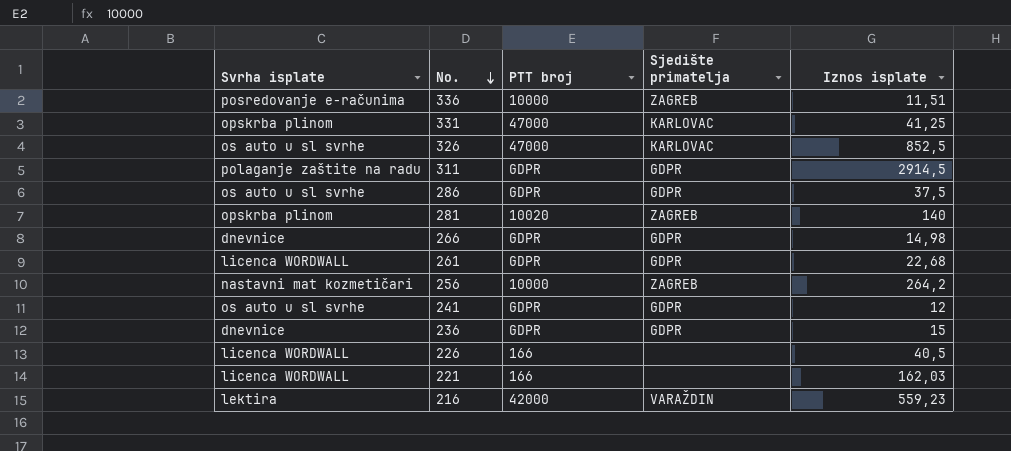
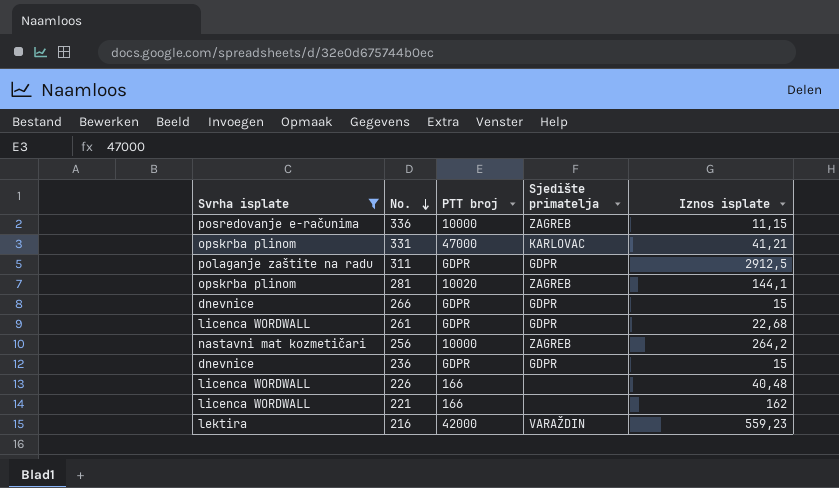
filter: none -> Svrha isplate != os auto u sl svrhe
336 | Iznos isplate: 11,51 -> 11,15
331 | Iznos isplate: 41,25 -> 41,21
311 | Iznos isplate: 2914,5 -> 2912,5
281 | Iznos isplate: 140 -> 144,1
266 | Iznos isplate: 14,98 -> 15
226 | Iznos isplate: 40,5 -> 40,48
221 | Iznos isplate: 162,03 -> 162

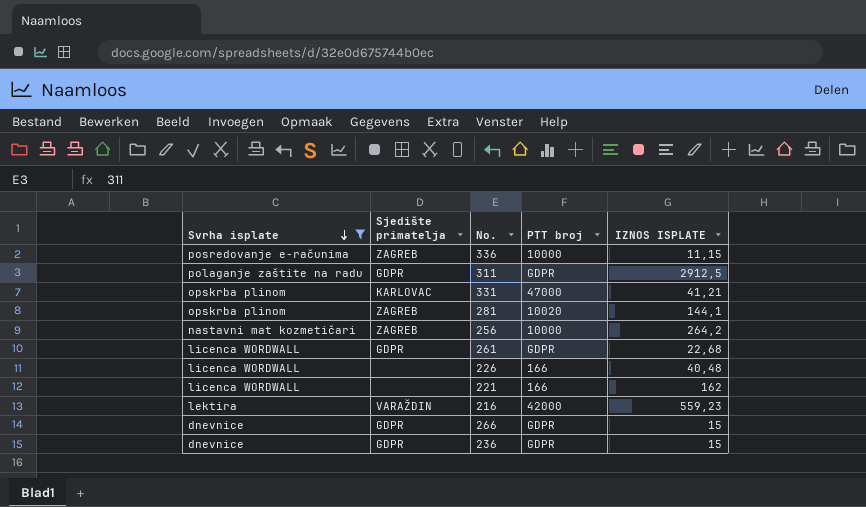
row order: No. descending -> Svrha isplate descending
column Sjedište primatelja | position: 4 -> 2
column name: Iznos isplate -> IZNOS ISPLATE

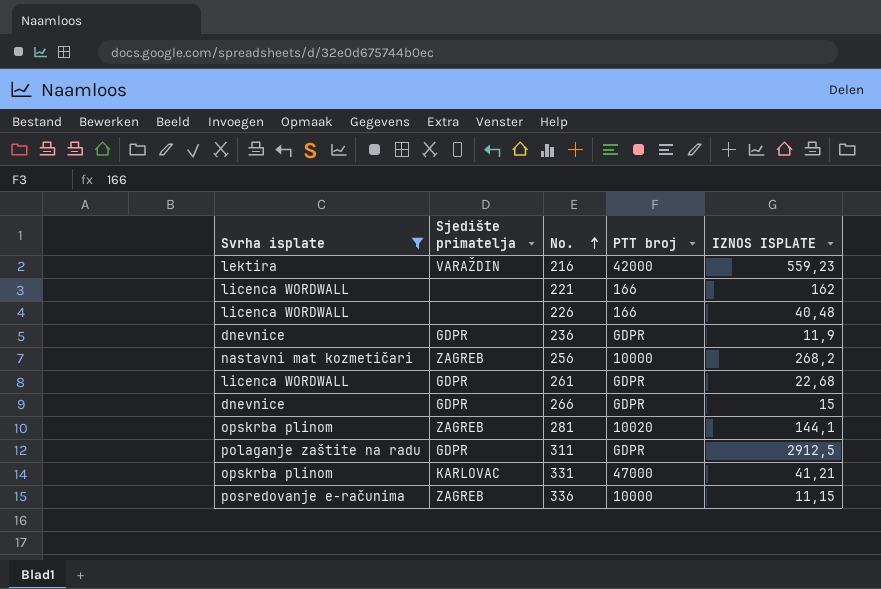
row order: Svrha isplate descending -> No. ascending
236 | IZNOS ISPLATE: 15 -> 11,9
256 | IZNOS ISPLATE: 264,2 -> 268,2

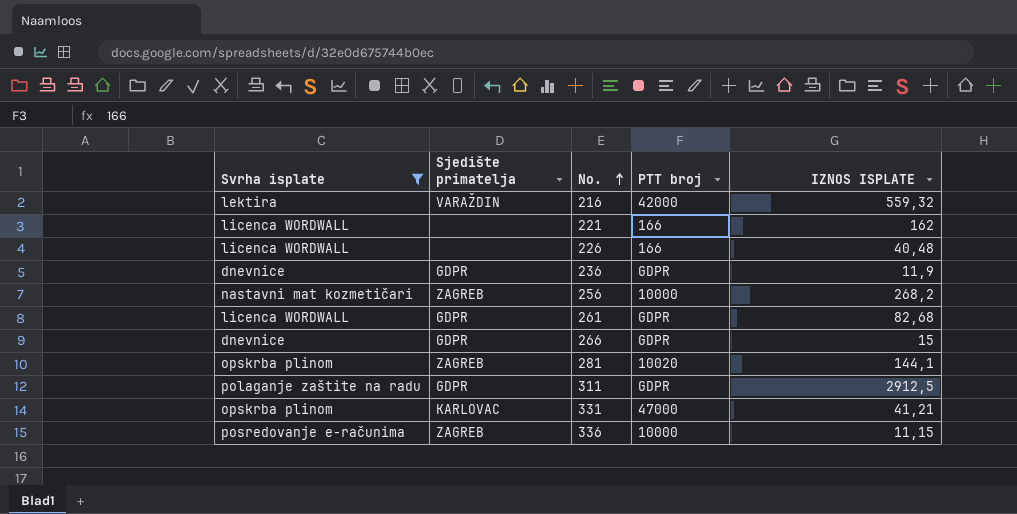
216 | IZNOS ISPLATE: 559,23 -> 559,32
261 | IZNOS ISPLATE: 22,68 -> 82,68

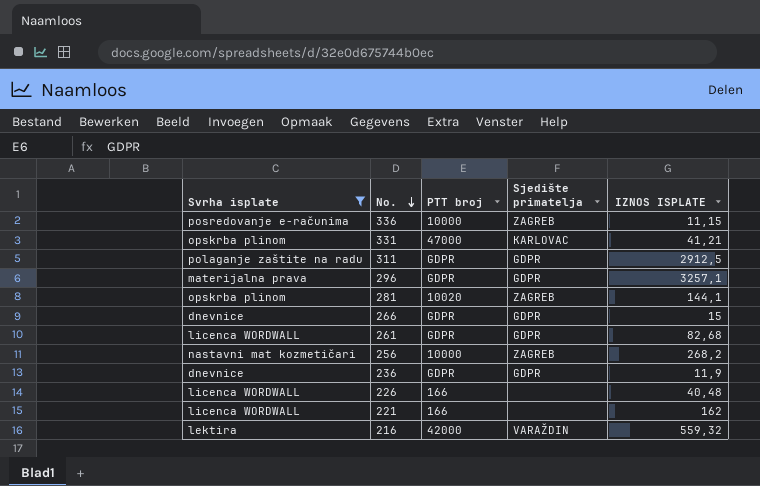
row order: No. ascending -> No. descending
column Sjedište primatelja | position: 2 -> 4
row 296: none -> materijalna prava | GDPR | GDPR | 3257,1

